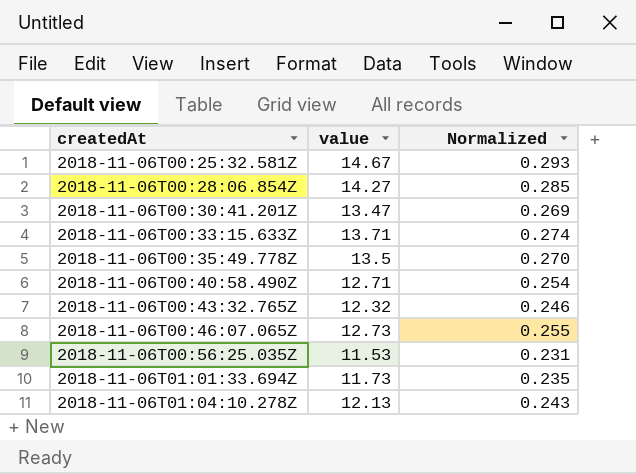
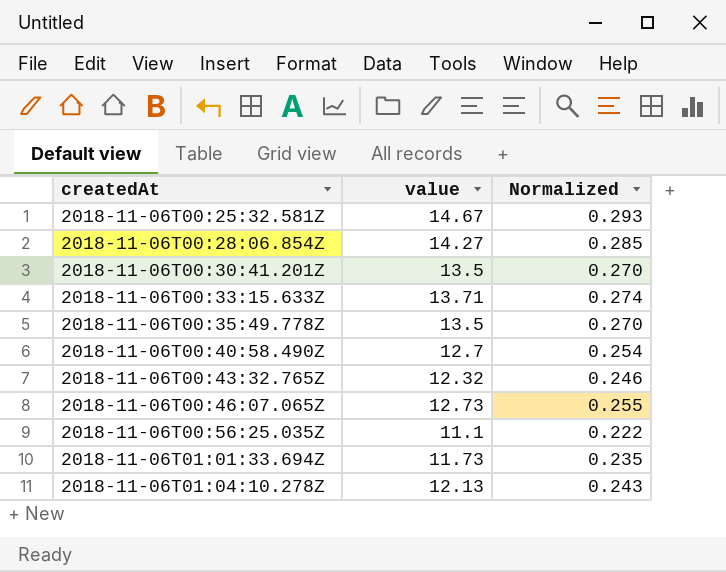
2018-11-06T00:30:41.201Z | value: 13.47 -> 13.5
2018-11-06T00:30:41.201Z | Normalized: 0.269 -> 0.270
2018-11-06T00:40:58.490Z | value: 12.71 -> 12.7
2018-11-06T00:56:25.035Z | value: 11.53 -> 11.1
2018-11-06T00:56:25.035Z | Normalized: 0.231 -> 0.222

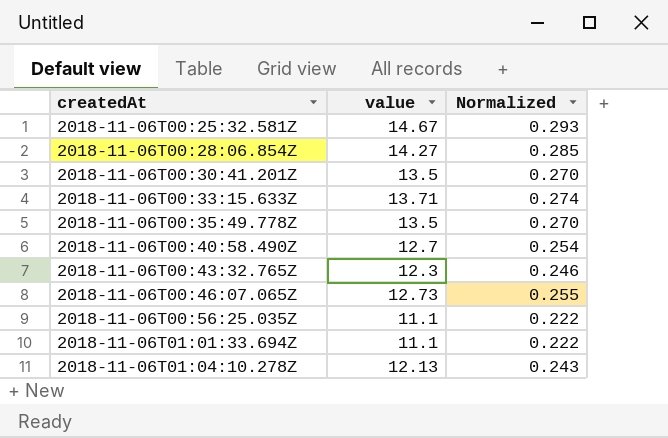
2018-11-06T00:43:32.765Z | value: 12.32 -> 12.3
2018-11-06T01:01:33.694Z | value: 11.73 -> 11.1
2018-11-06T01:01:33.694Z | Normalized: 0.235 -> 0.222

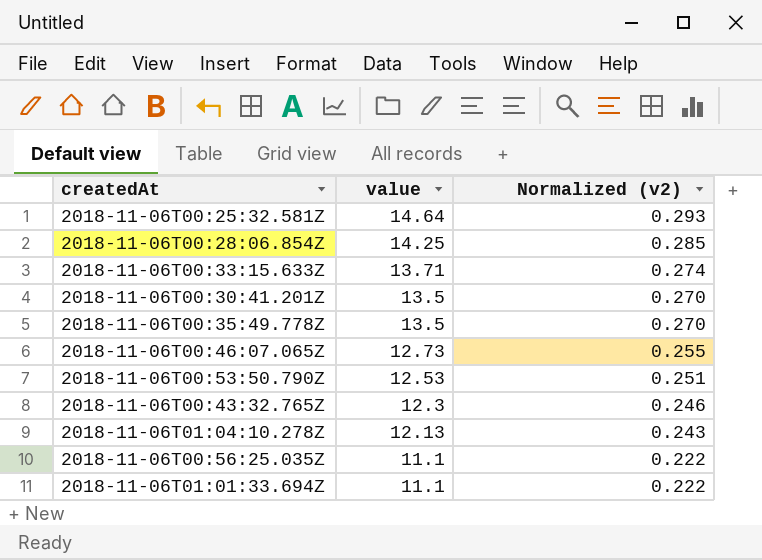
row order: createdAt ascending -> value descending
column name: Normalized -> Normalized (v2)
row 2018-11-06T00:40:58.490Z: 12.7 | 0.254 -> none
2018-11-06T00:25:32.581Z | value: 14.67 -> 14.64
2018-11-06T00:28:06.854Z | value: 14.27 -> 14.25
row 2018-11-06T00:53:50.790Z: none -> 12.53 | 0.251

